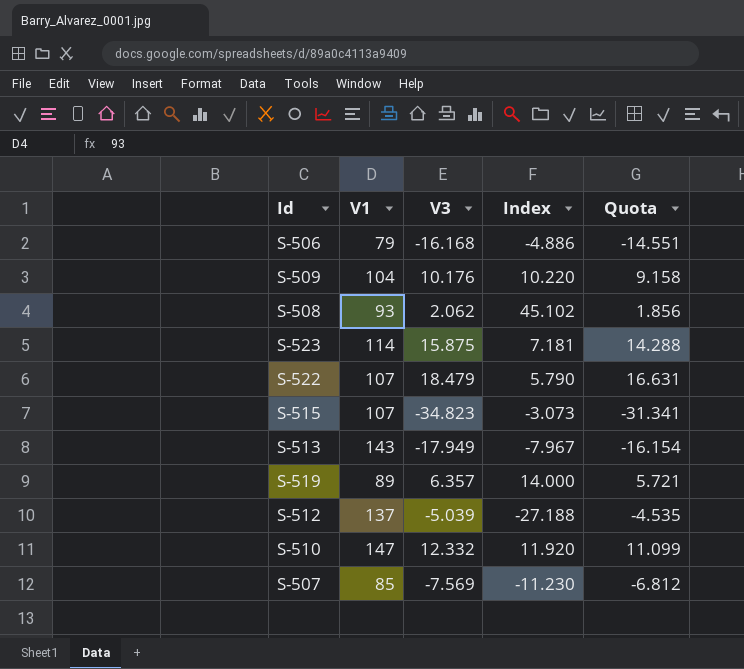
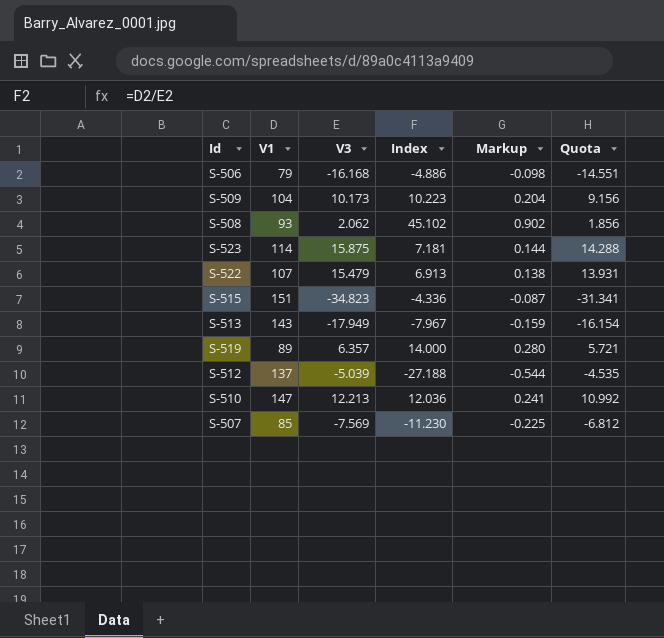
column Markup | formula: none -> [Index] * 0.02
S-509 | V3: 10.176 -> 10.173
S-509 | Index: 10.220 -> 10.223
S-509 | Quota: 9.158 -> 9.156
S-522 | V3: 18.479 -> 15.479
S-522 | Index: 5.790 -> 6.913
S-522 | Quota: 16.631 -> 13.931
S-515 | V1: 107 -> 151
S-515 | Index: -3.073 -> -4.336
S-510 | V3: 12.332 -> 12.213
S-510 | Index: 11.920 -> 12.036
S-510 | Quota: 11.099 -> 10.992

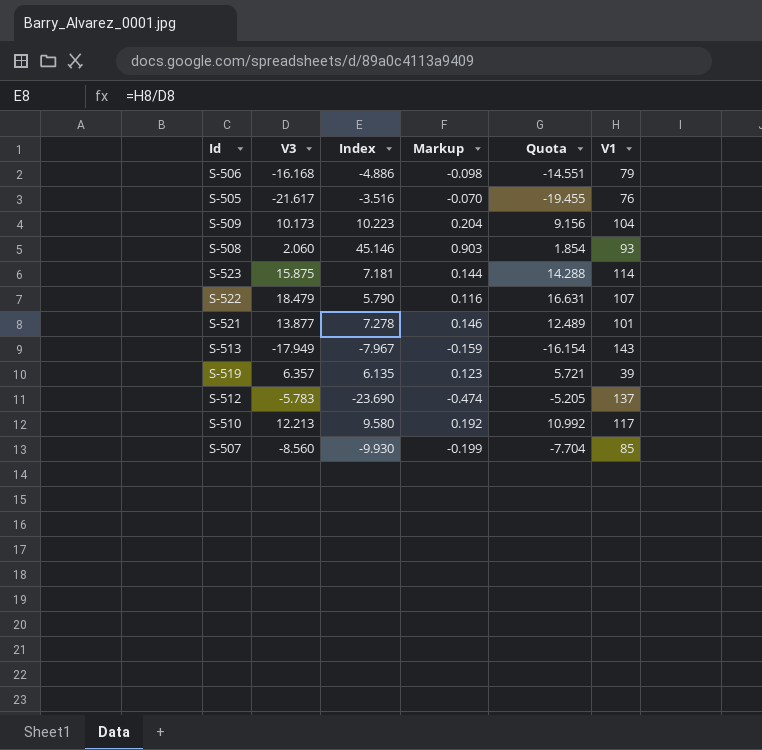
column V1 | position: 2 -> 6
row S-515: 151 | -34.823 | -4.336 | -0.087 | -31.341 -> none
row S-505: none -> -21.617 | -3.516 | -0.070 | -19.455 | 76
S-508 | V3: 2.062 -> 2.060
S-508 | Index: 45.102 -> 45.146
S-508 | Markup: 0.902 -> 0.903
S-508 | Quota: 1.856 -> 1.854
S-522 | V3: 15.479 -> 18.479
S-522 | Index: 6.913 -> 5.790
S-522 | Markup: 0.138 -> 0.116
S-522 | Quota: 13.931 -> 16.631
row S-521: none -> 13.877 | 7.278 | 0.146 | 12.489 | 101
S-519 | Index: 14.000 -> 6.135
S-519 | Markup: 0.280 -> 0.123
S-519 | V1: 89 -> 39
S-512 | V3: -5.039 -> -5.783
S-512 | Index: -27.188 -> -23.690
S-512 | Markup: -0.544 -> -0.474
S-512 | Quota: -4.535 -> -5.205
S-510 | Index: 12.036 -> 9.580
S-510 | Markup: 0.241 -> 0.192
S-510 | V1: 147 -> 117
S-507 | V3: -7.569 -> -8.560
S-507 | Index: -11.230 -> -9.930
S-507 | Markup: -0.225 -> -0.199
S-507 | Quota: -6.812 -> -7.704

